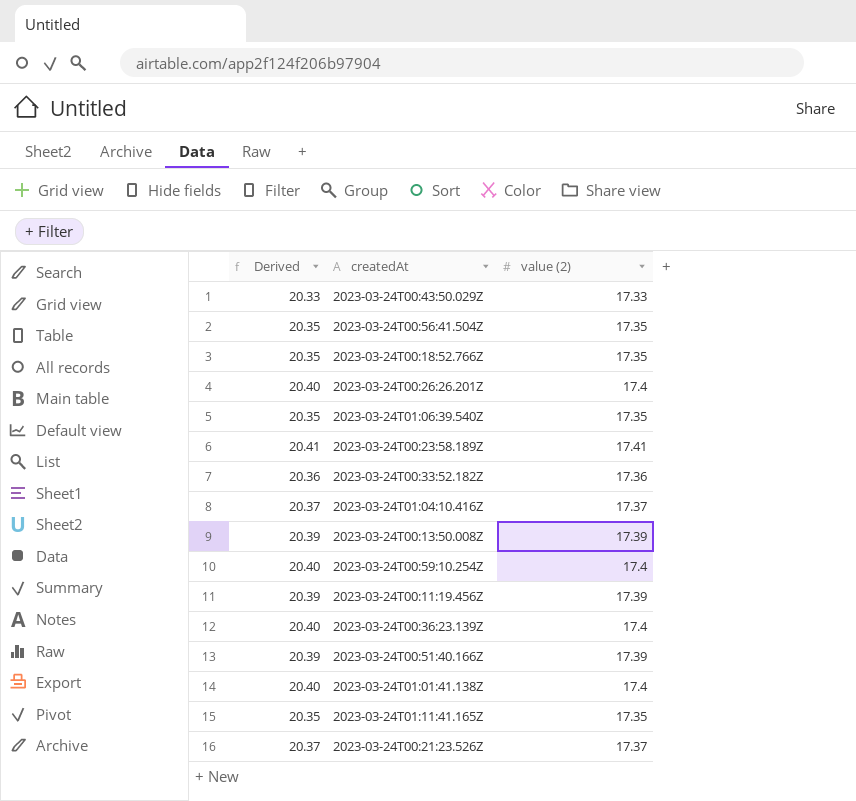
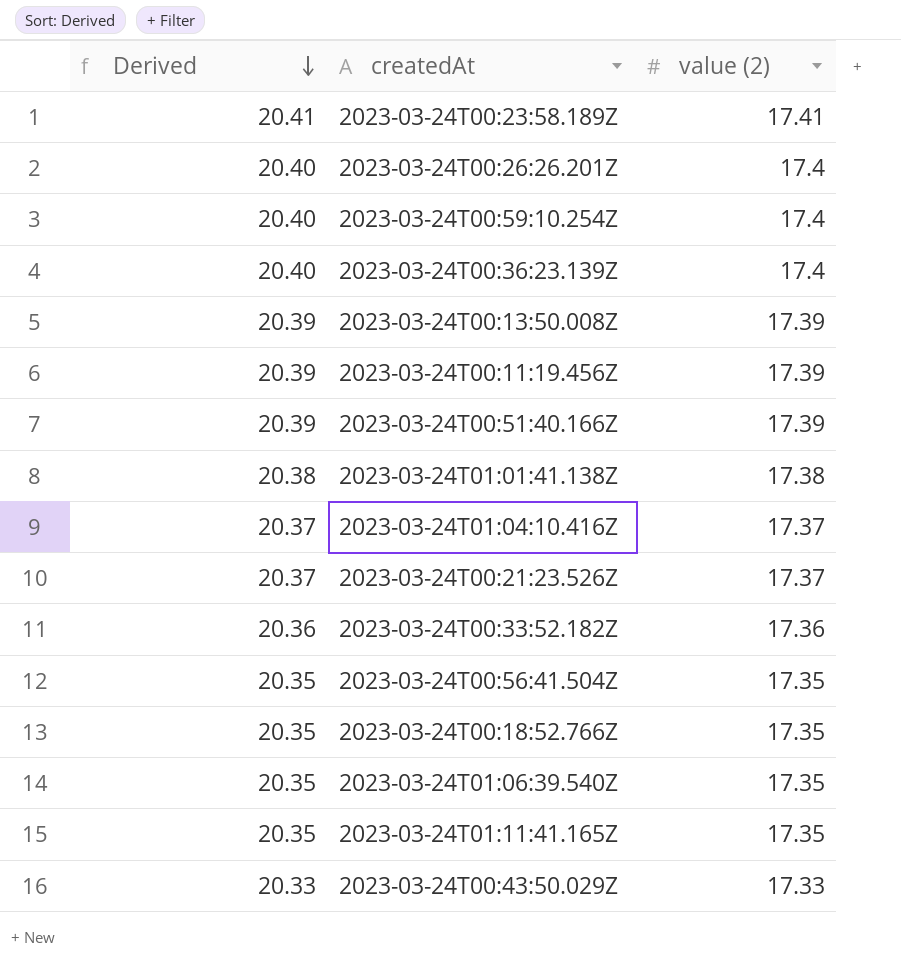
row order: none -> Derived descending
2023-03-24T01:01:41.138Z | Derived: 20.40 -> 20.38
2023-03-24T01:01:41.138Z | value (2): 17.4 -> 17.38

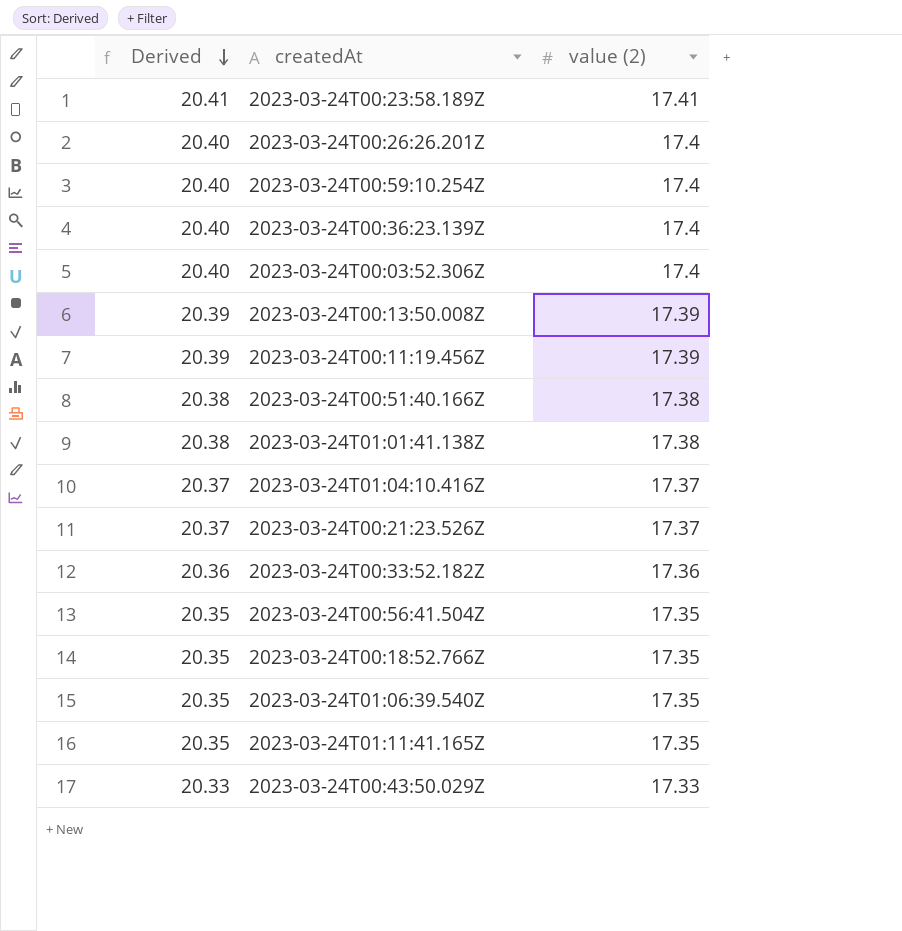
row 2023-03-24T00:03:52.306Z: none -> 20.40 | 17.4
2023-03-24T00:51:40.166Z | Derived: 20.39 -> 20.38
2023-03-24T00:51:40.166Z | value (2): 17.39 -> 17.38

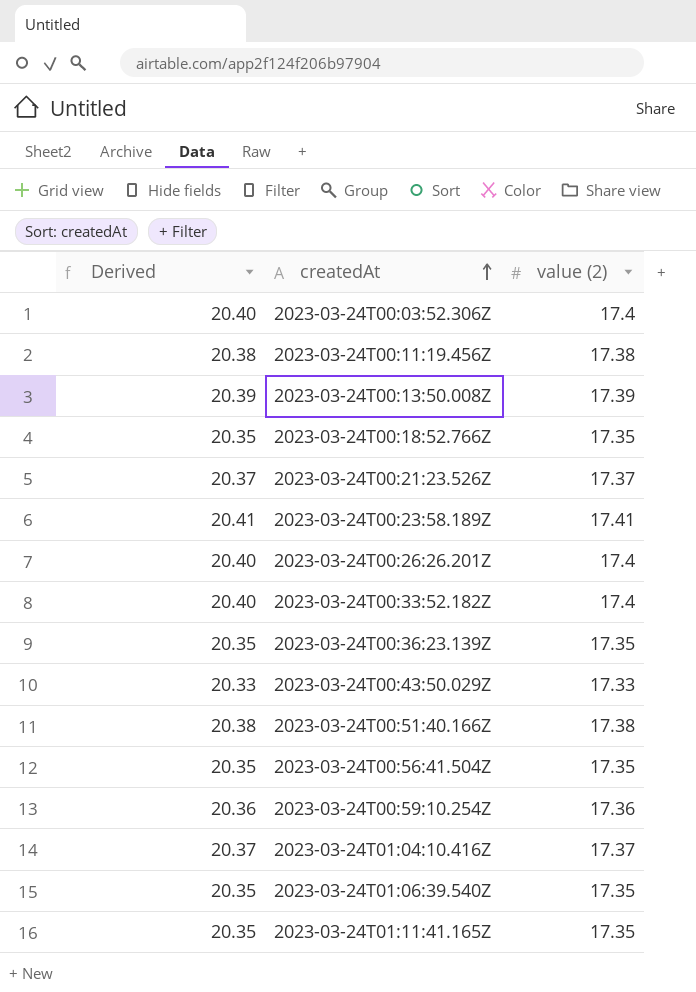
row order: Derived descending -> createdAt ascending
row 2023-03-24T01:01:41.138Z: 20.38 | 17.38 -> none
2023-03-24T00:11:19.456Z | Derived: 20.39 -> 20.38
2023-03-24T00:11:19.456Z | value (2): 17.39 -> 17.38
2023-03-24T00:33:52.182Z | Derived: 20.36 -> 20.40
2023-03-24T00:33:52.182Z | value (2): 17.36 -> 17.4
2023-03-24T00:36:23.139Z | Derived: 20.40 -> 20.35
2023-03-24T00:36:23.139Z | value (2): 17.4 -> 17.35
2023-03-24T00:59:10.254Z | Derived: 20.40 -> 20.36
2023-03-24T00:59:10.254Z | value (2): 17.4 -> 17.36

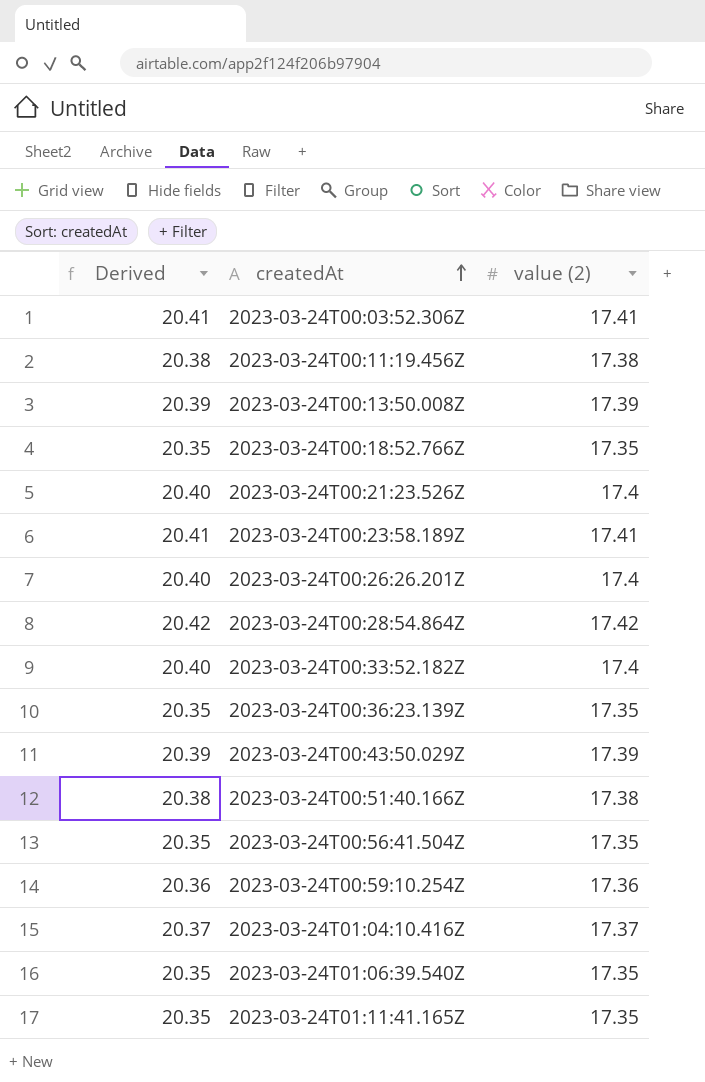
2023-03-24T00:03:52.306Z | Derived: 20.40 -> 20.41
2023-03-24T00:03:52.306Z | value (2): 17.4 -> 17.41
2023-03-24T00:21:23.526Z | Derived: 20.37 -> 20.40
2023-03-24T00:21:23.526Z | value (2): 17.37 -> 17.4
row 2023-03-24T00:28:54.864Z: none -> 20.42 | 17.42
2023-03-24T00:43:50.029Z | Derived: 20.33 -> 20.39
2023-03-24T00:43:50.029Z | value (2): 17.33 -> 17.39

